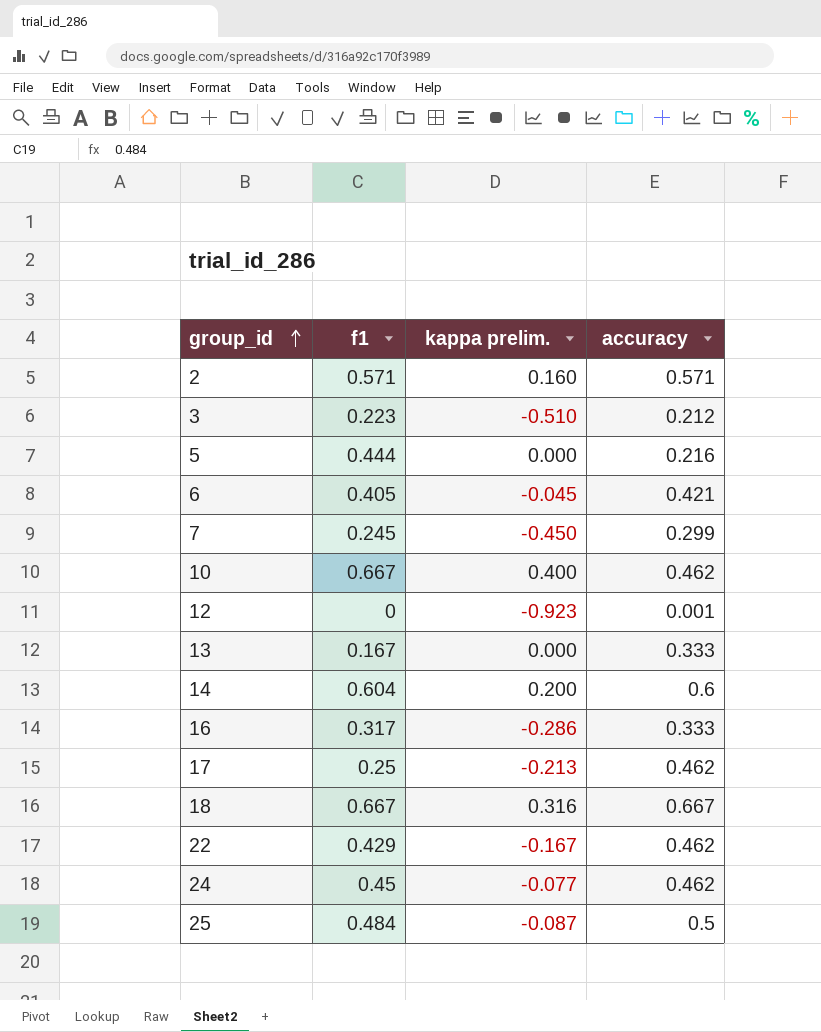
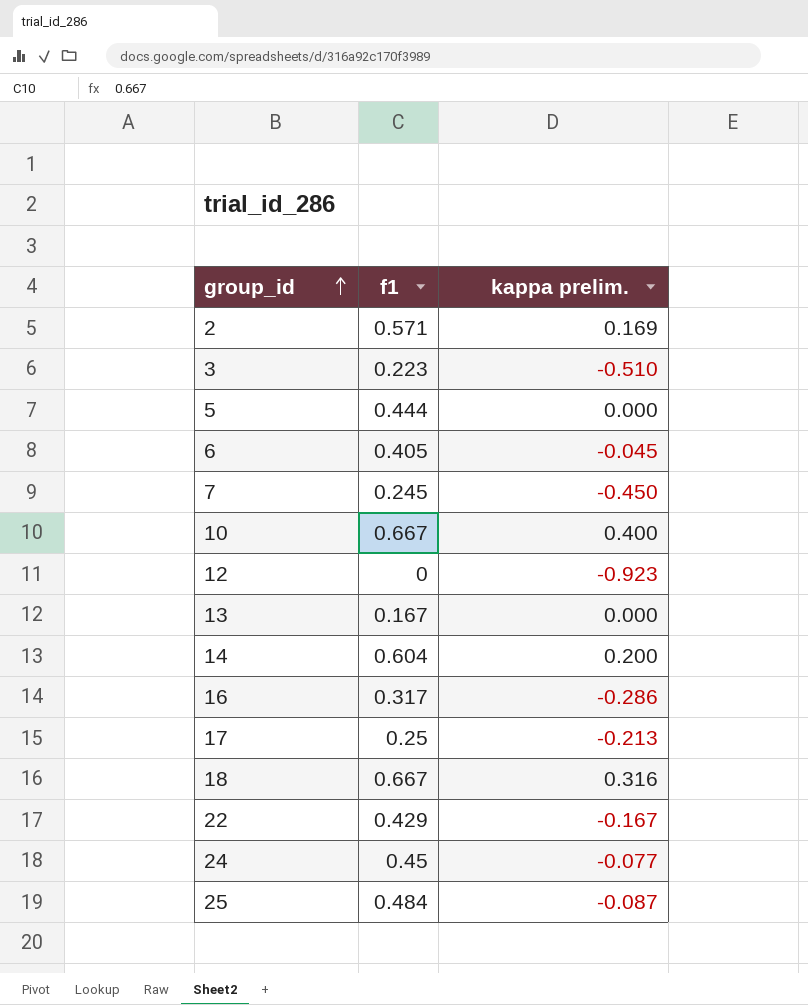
column accuracy | position: 4 -> none
2 | kappa prelim.: 0.160 -> 0.169

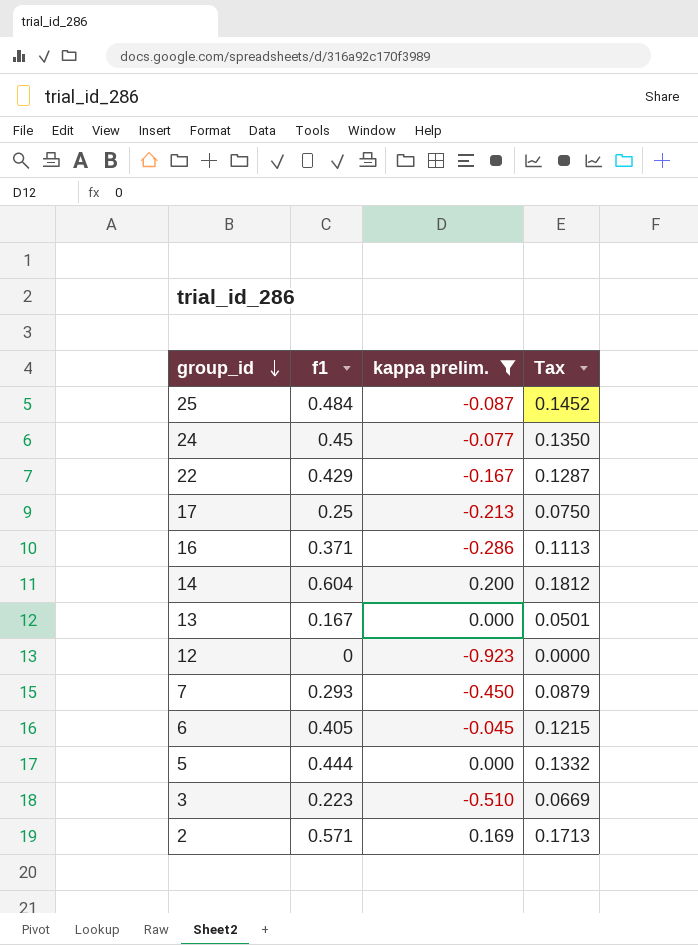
filter: none -> kappa prelim. <= 0.200
row order: group_id ascending -> group_id descending
column Tax | formula: none -> [f1] * 0.3
16 | f1: 0.317 -> 0.371
7 | f1: 0.245 -> 0.293

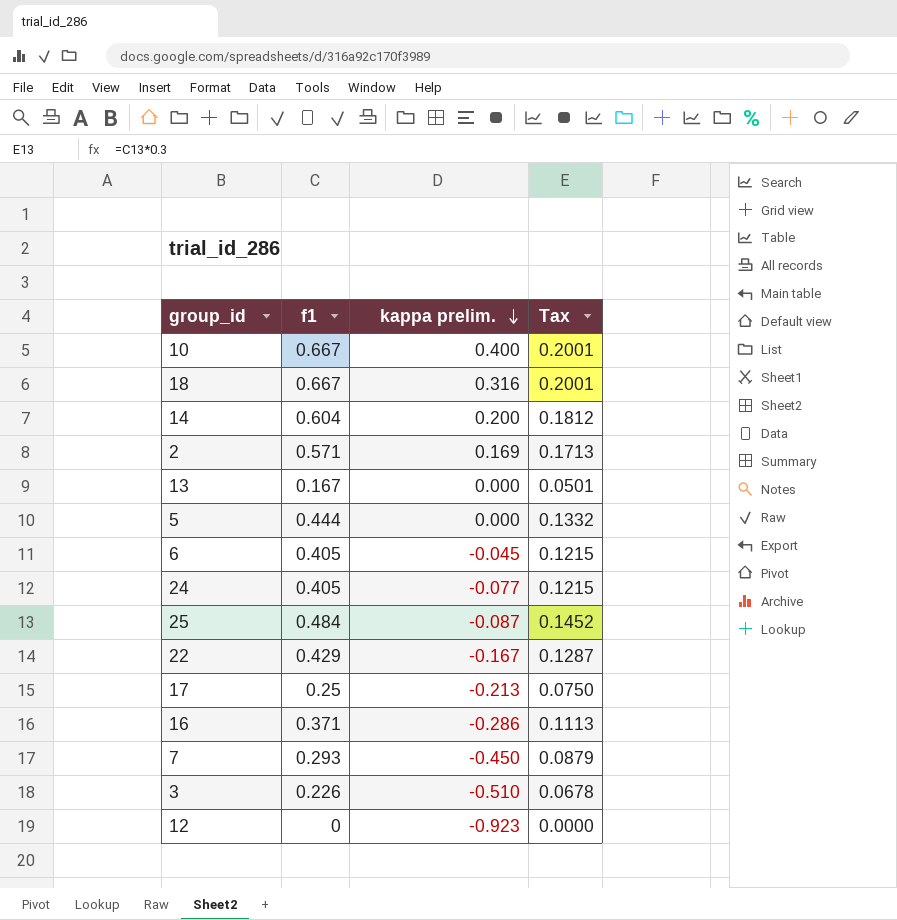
filter: kappa prelim. <= 0.200 -> none
row order: group_id descending -> kappa prelim. descending
24 | f1: 0.45 -> 0.405
24 | Tax: 0.1350 -> 0.1215
3 | f1: 0.223 -> 0.226
3 | Tax: 0.0669 -> 0.0678

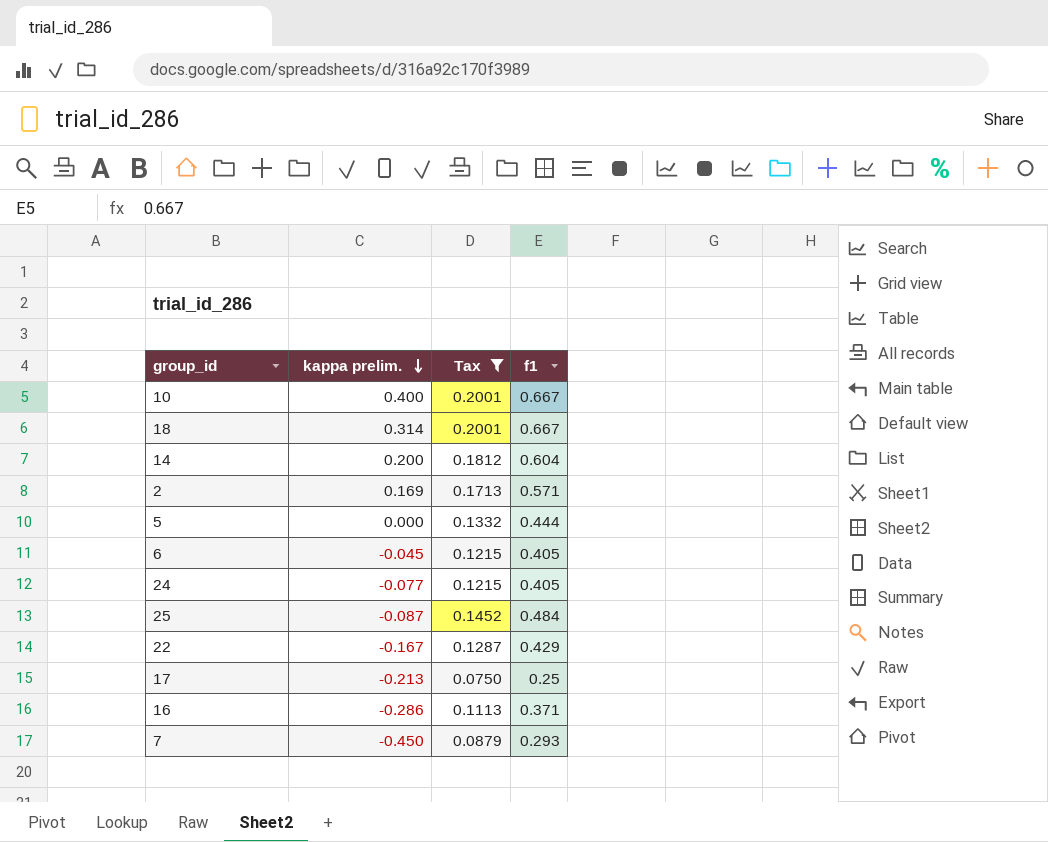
filter: none -> Tax >= 0.0750
column f1 | position: 2 -> 4
18 | kappa prelim.: 0.316 -> 0.314

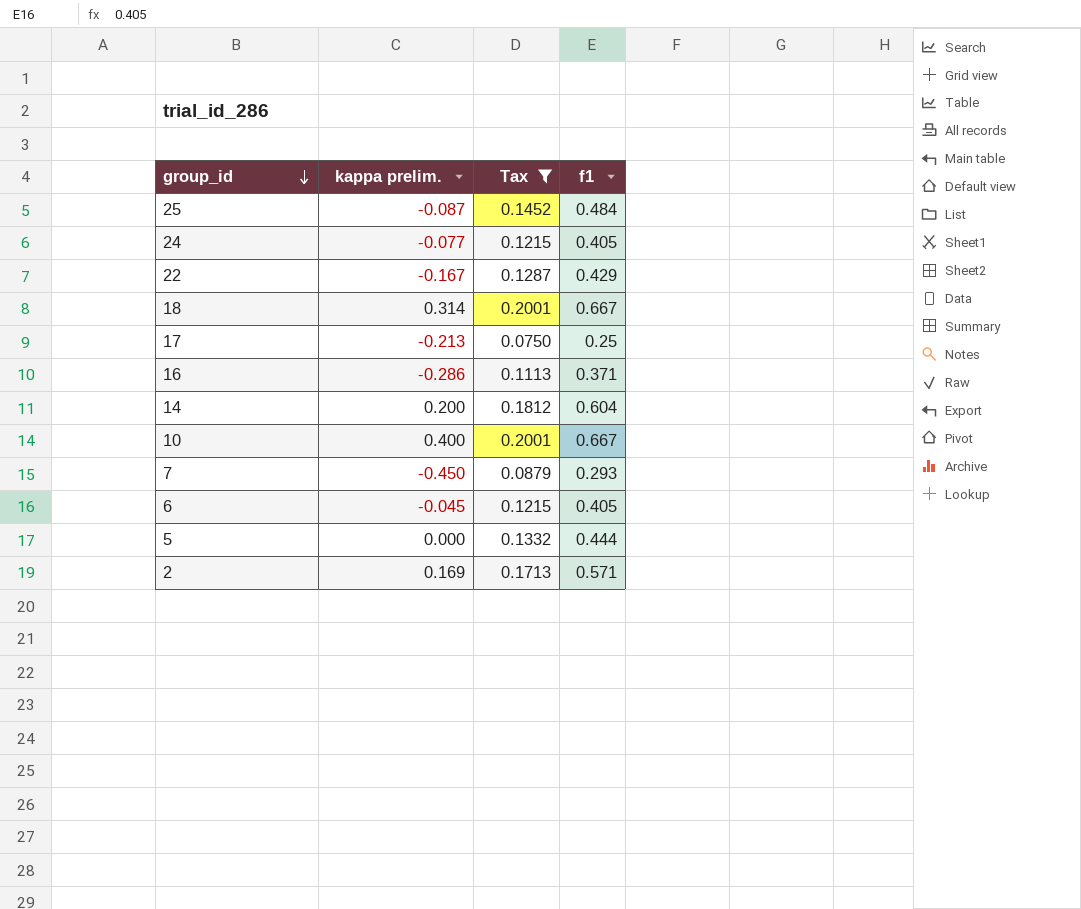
row order: kappa prelim. descending -> group_id descending

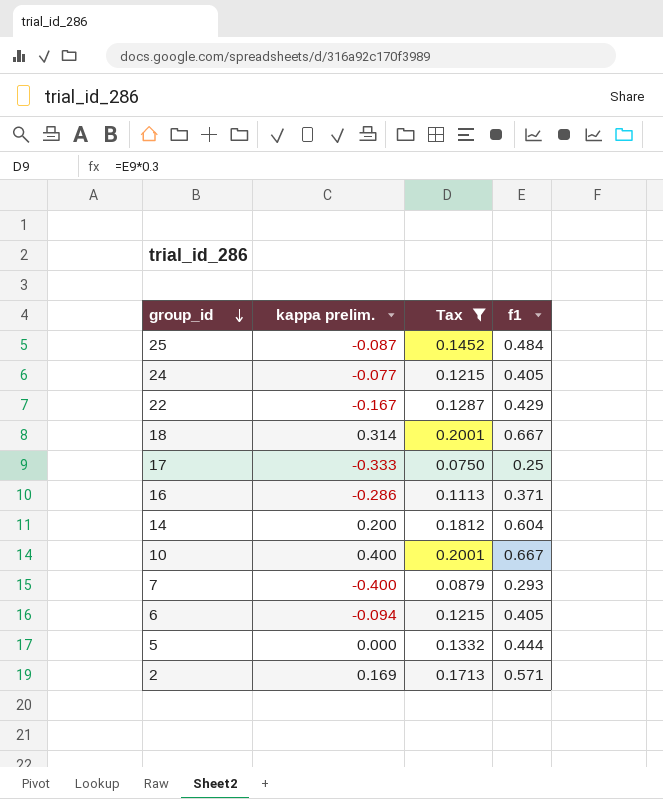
17 | kappa prelim.: -0.213 -> -0.333
7 | kappa prelim.: -0.450 -> -0.400
6 | kappa prelim.: -0.045 -> -0.094

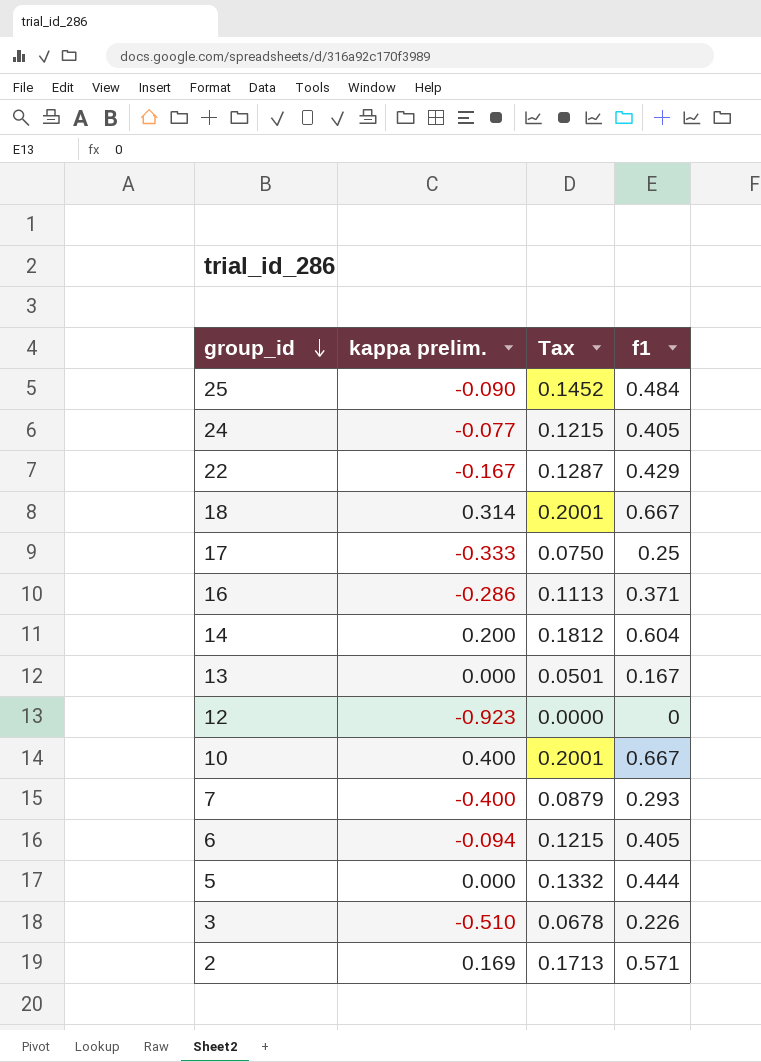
filter: Tax >= 0.0750 -> none
25 | kappa prelim.: -0.087 -> -0.090

